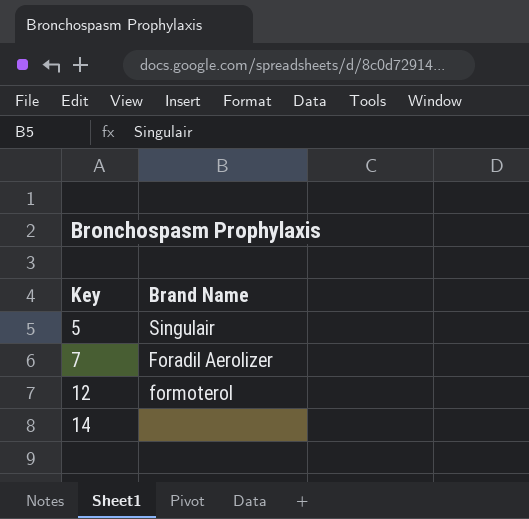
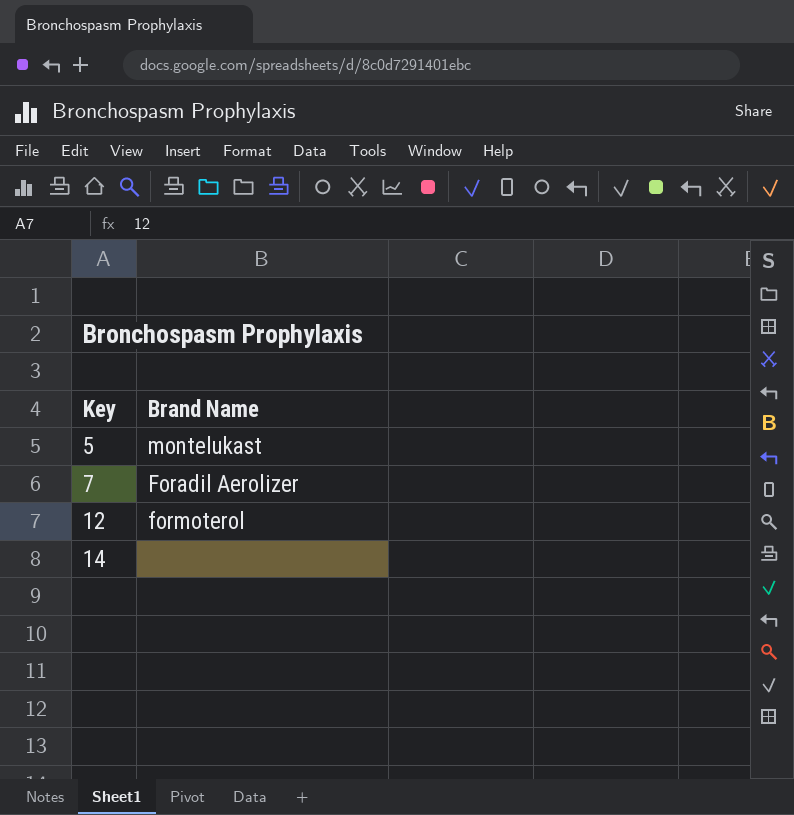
5 | Brand Name: Singulair -> montelukast

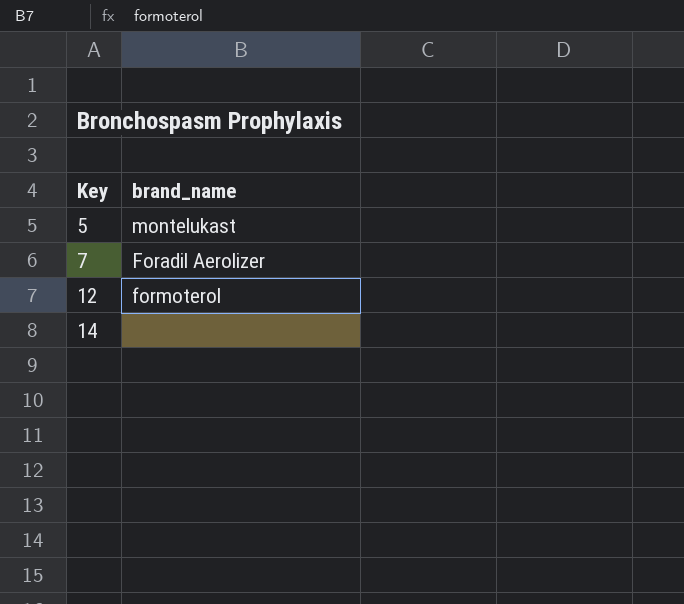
column name: Brand Name -> brand_name

